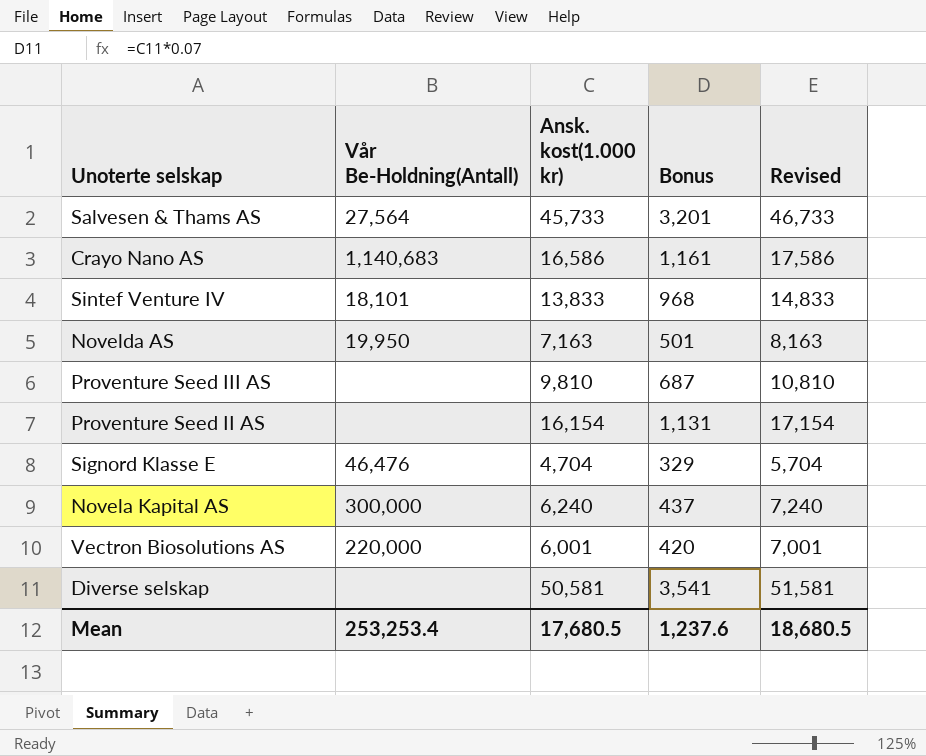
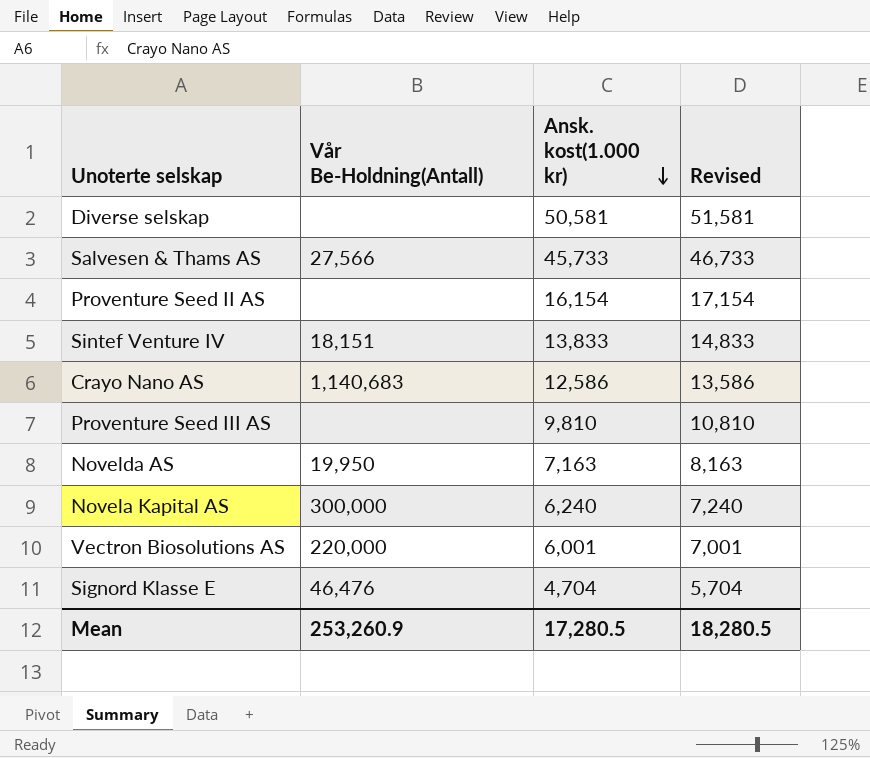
row order: none -> Ansk. kost(1.000 kr) descending
column Bonus | formula: [Ansk. kost(1.000 kr)] * 0.07 -> none
Salvesen & Thams AS | Vår Be-Holdning(Antall): 27,564 -> 27,566
Sintef Venture IV | Vår Be-Holdning(Antall): 18,101 -> 18,151
Crayo Nano AS | Ansk. kost(1.000 kr): 16,586 -> 12,586
Crayo Nano AS | Revised: 17,586 -> 13,586
Mean | Vår Be-Holdning(Antall): 253,253.4 -> 253,260.9
Mean | Ansk. kost(1.000 kr): 17,680.5 -> 17,280.5
Mean | Revised: 18,680.5 -> 18,280.5

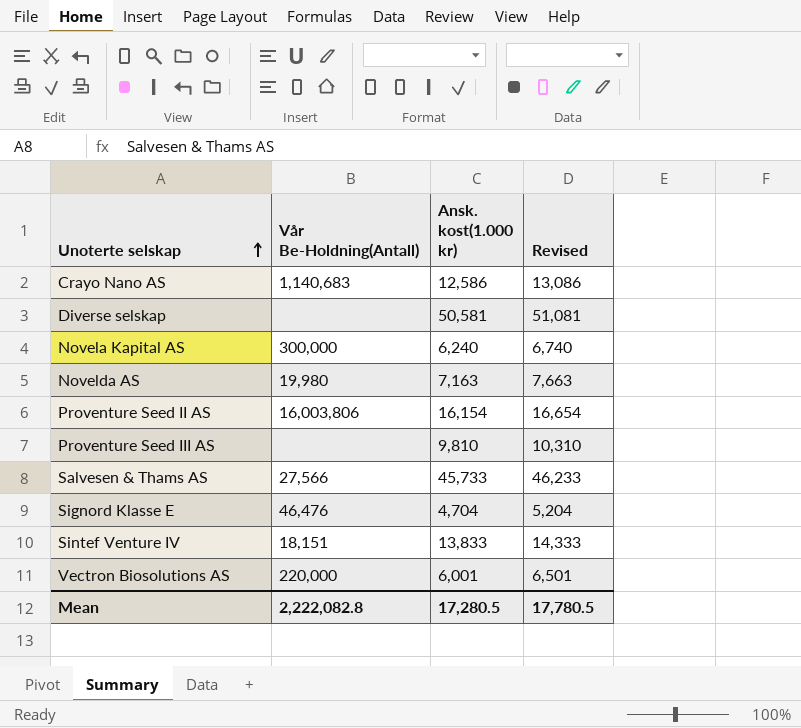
row order: Ansk. kost(1.000 kr) descending -> Unoterte selskap ascending
column Revised | formula: [Ansk. kost(1.000 kr)] + 1000 -> [Ansk. kost(1.000 kr)] + 500
Novelda AS | Vår Be-Holdning(Antall): 19,950 -> 19,980
Proventure Seed II AS | Vår Be-Holdning(Antall): none -> 16,003,806
Mean | Vår Be-Holdning(Antall): 253,260.9 -> 2,222,082.8
Mean | Revised: 18,280.5 -> 17,780.5

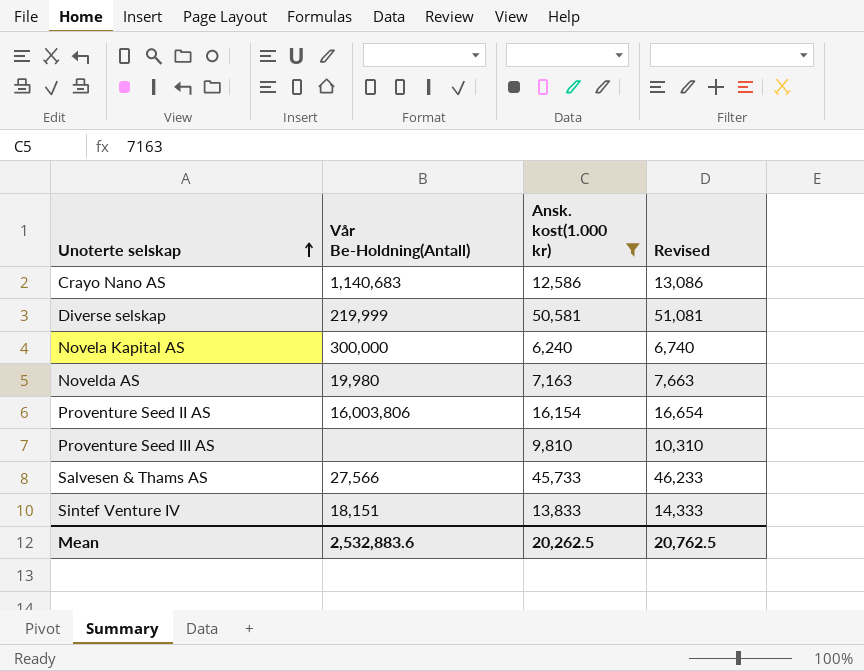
filter: none -> Ansk. kost(1.000 kr) >= 6,240
Diverse selskap | Vår Be-Holdning(Antall): none -> 219,999
Mean | Vår Be-Holdning(Antall): 2,222,082.8 -> 2,532,883.6
Mean | Ansk. kost(1.000 kr): 17,280.5 -> 20,262.5
Mean | Revised: 17,780.5 -> 20,762.5

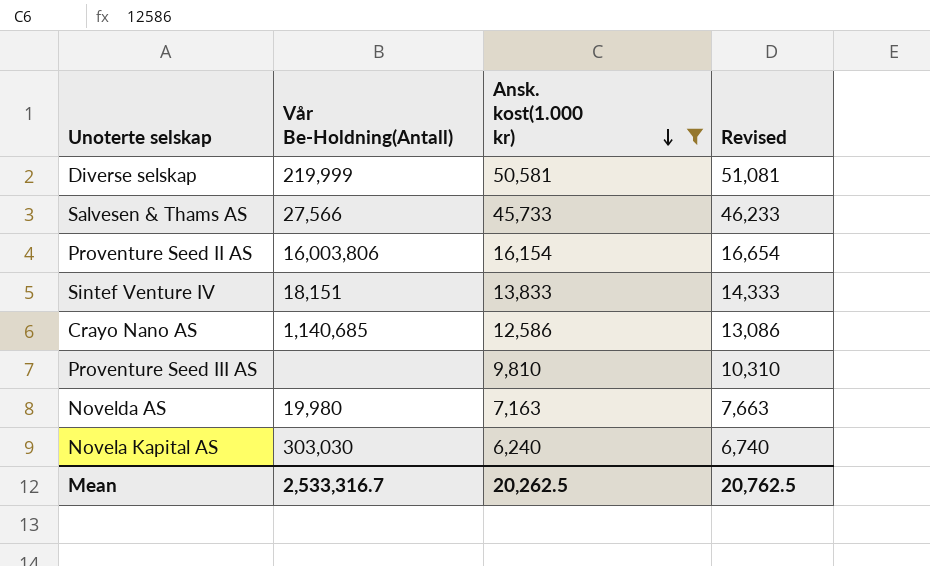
row order: Unoterte selskap ascending -> Ansk. kost(1.000 kr) descending
Crayo Nano AS | Vår Be-Holdning(Antall): 1,140,683 -> 1,140,685
Novela Kapital AS | Vår Be-Holdning(Antall): 300,000 -> 303,030
Mean | Vår Be-Holdning(Antall): 2,532,883.6 -> 2,533,316.7

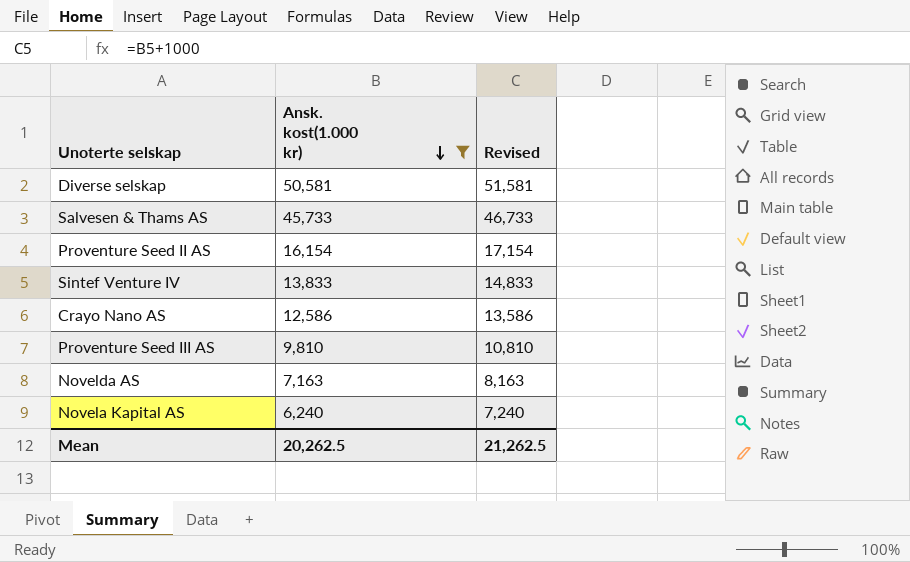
column Vår Be-Holdning(Antall) | position: 2 -> none
column Revised | formula: [Ansk. kost(1.000 kr)] + 500 -> [Ansk. kost(1.000 kr)] + 1000
Mean | Revised: 20,762.5 -> 21,262.5

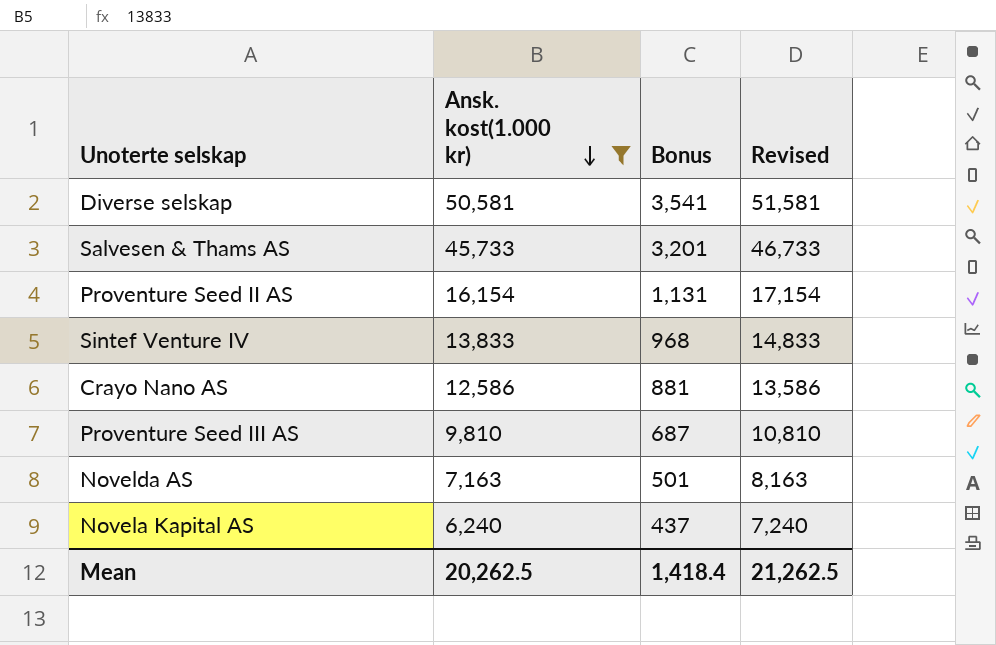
column Bonus | formula: none -> [Ansk. kost(1.000 kr)] * 0.07

